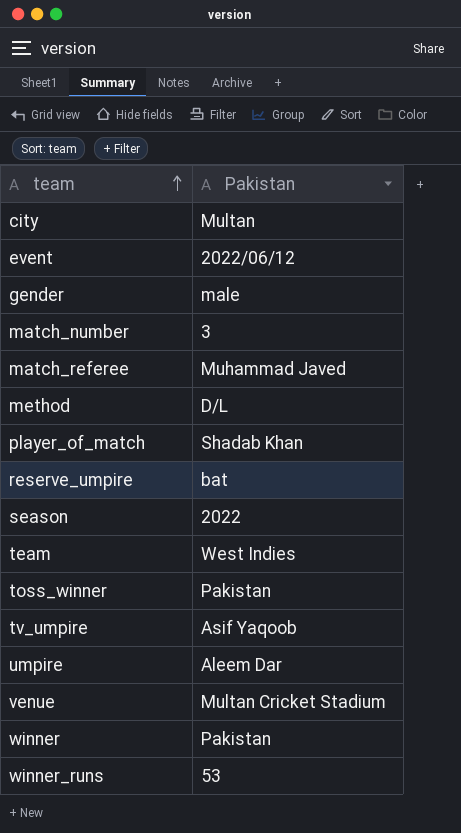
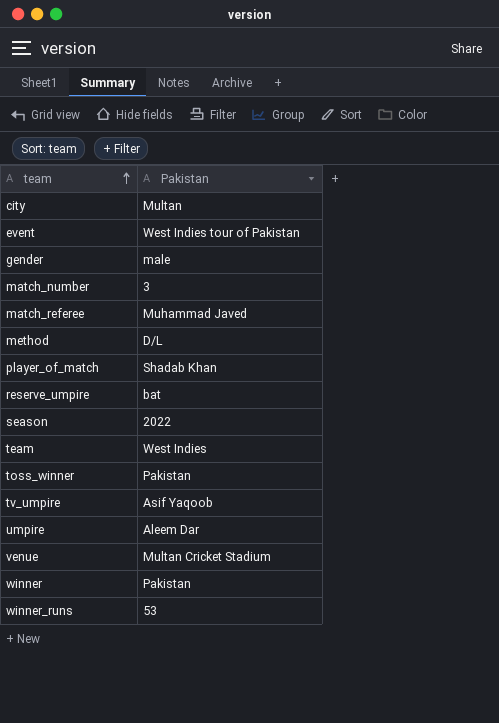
event | Pakistan: 2022/06/12 -> West Indies tour of Pakistan

